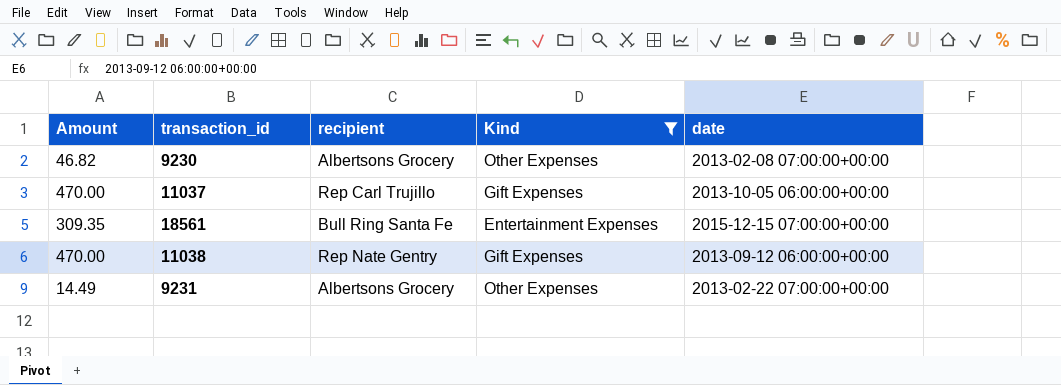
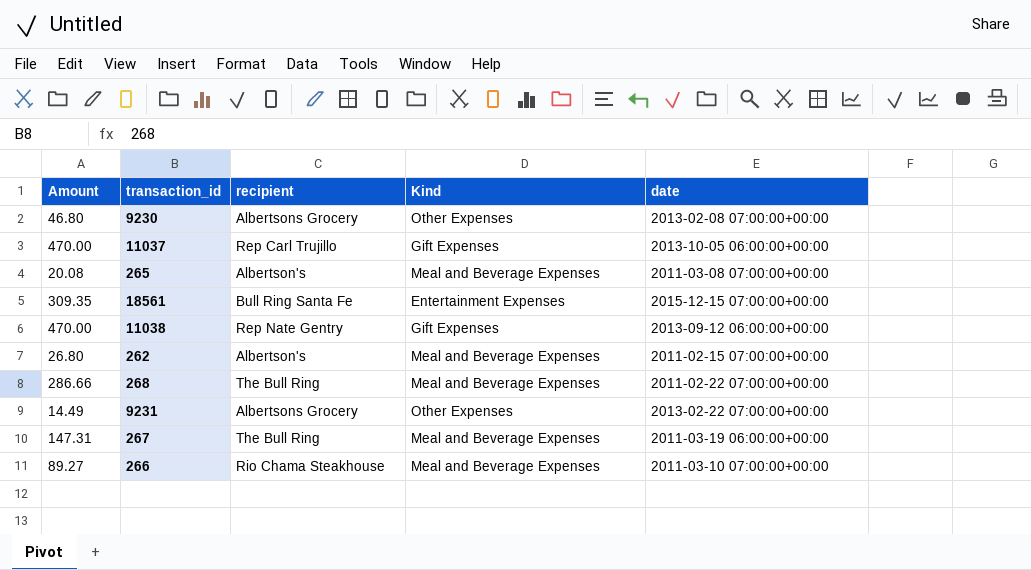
filter: Kind != Meal and Beverage Expenses -> none
9230 | Amount: 46.82 -> 46.80

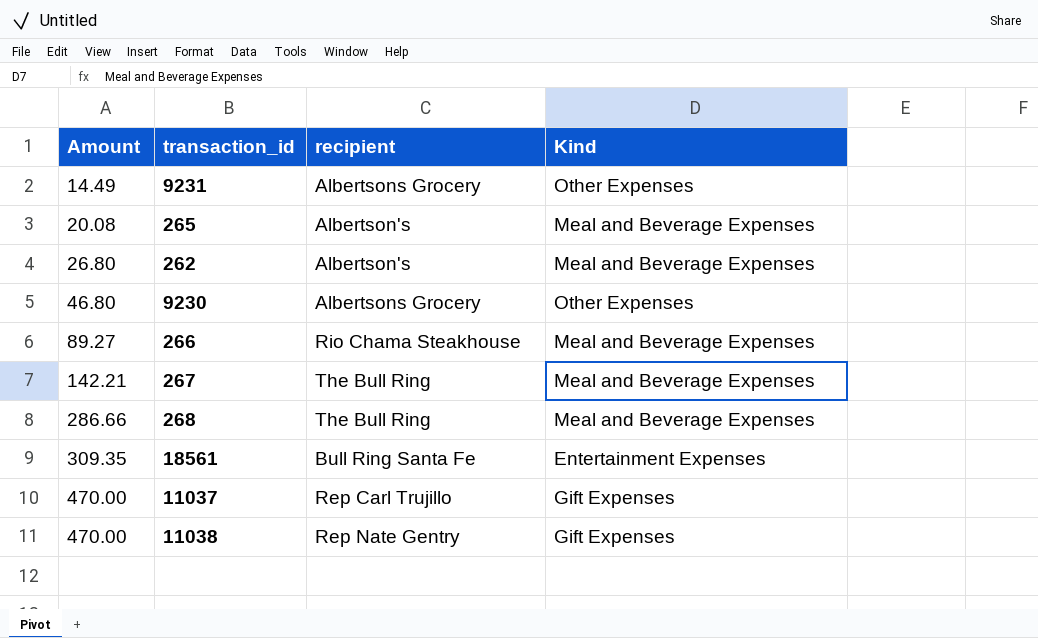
row order: none -> Amount ascending
column date | position: 5 -> none
267 | Amount: 147.31 -> 142.21

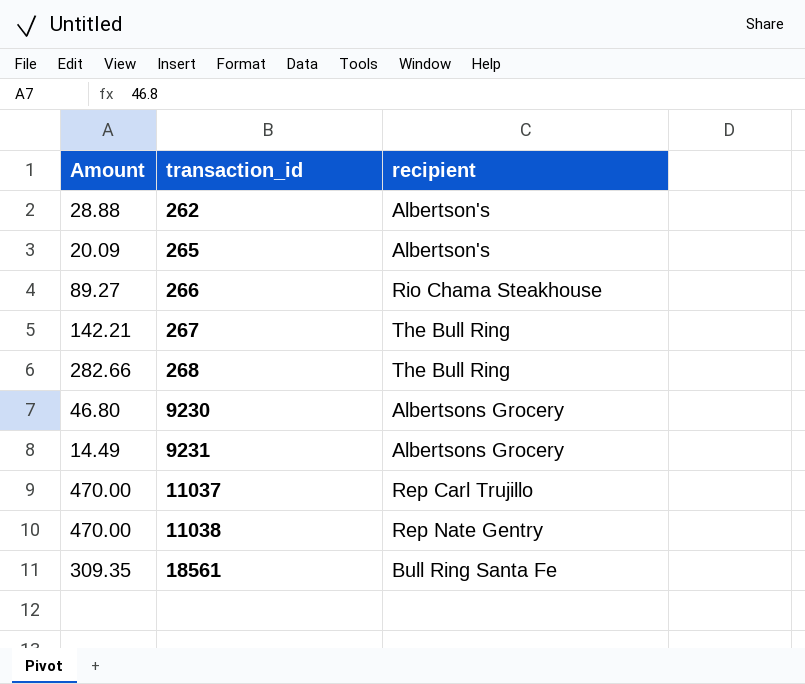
row order: Amount ascending -> transaction_id ascending
column Kind | position: 4 -> none
262 | Amount: 26.80 -> 28.88
265 | Amount: 20.08 -> 20.09
268 | Amount: 286.66 -> 282.66

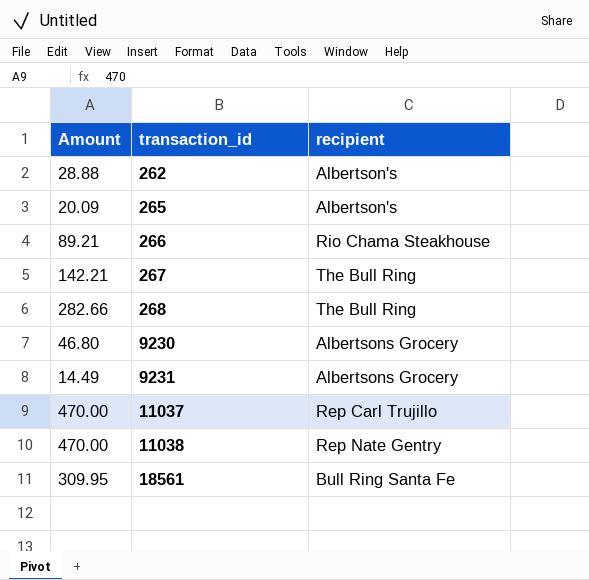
266 | Amount: 89.27 -> 89.21
18561 | Amount: 309.35 -> 309.95

